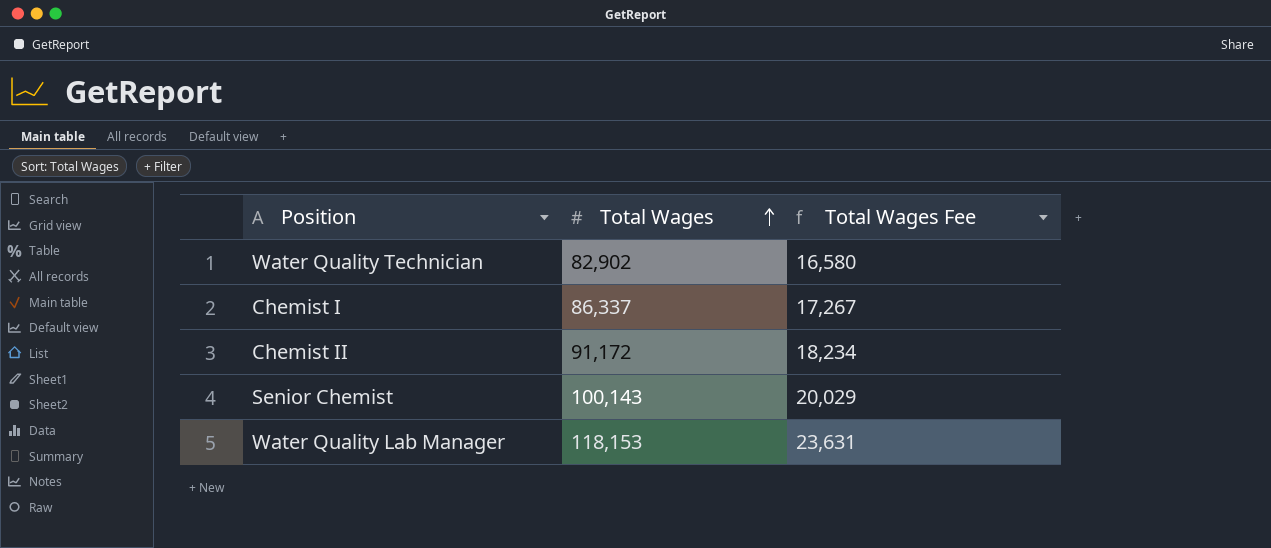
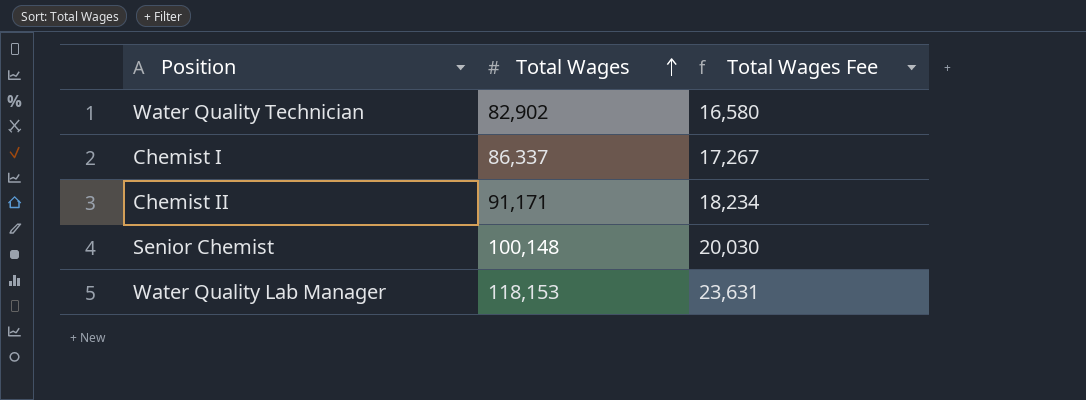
Chemist II | Total Wages: 91,172 -> 91,171
Senior Chemist | Total Wages: 100,143 -> 100,148
Senior Chemist | Total Wages Fee: 20,029 -> 20,030

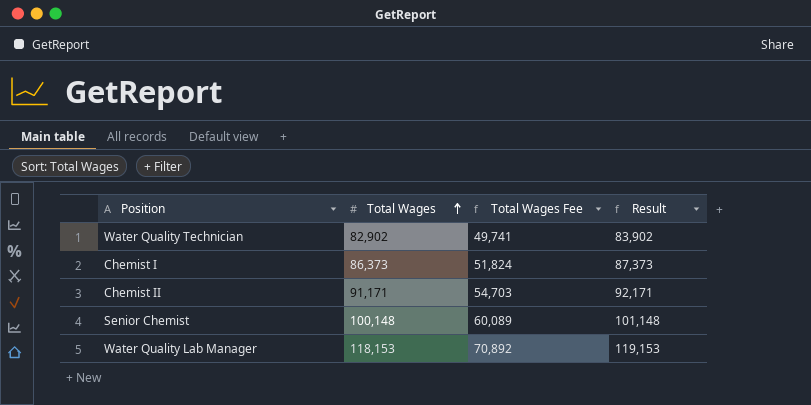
column Total Wages Fee | formula: [Total Wages] * 0.2 -> [Total Wages] * 0.6
column Result | formula: none -> [Total Wages] + 1000
Chemist I | Total Wages: 86,337 -> 86,373

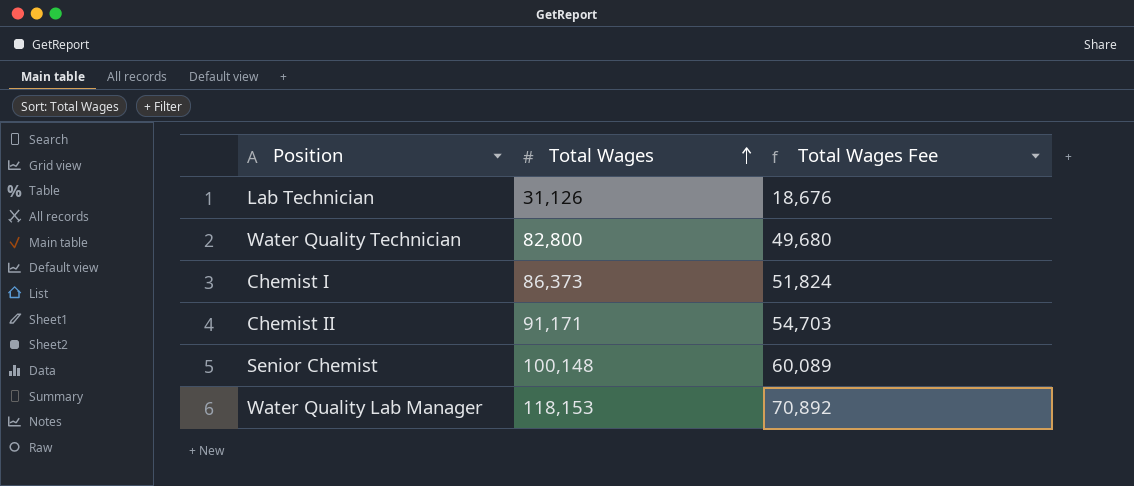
column Result | formula: [Total Wages] + 1000 -> none
row Lab Technician: none -> 31,126 | 18,676
Water Quality Technician | Total Wages: 82,902 -> 82,800
Water Quality Technician | Total Wages Fee: 49,741 -> 49,680

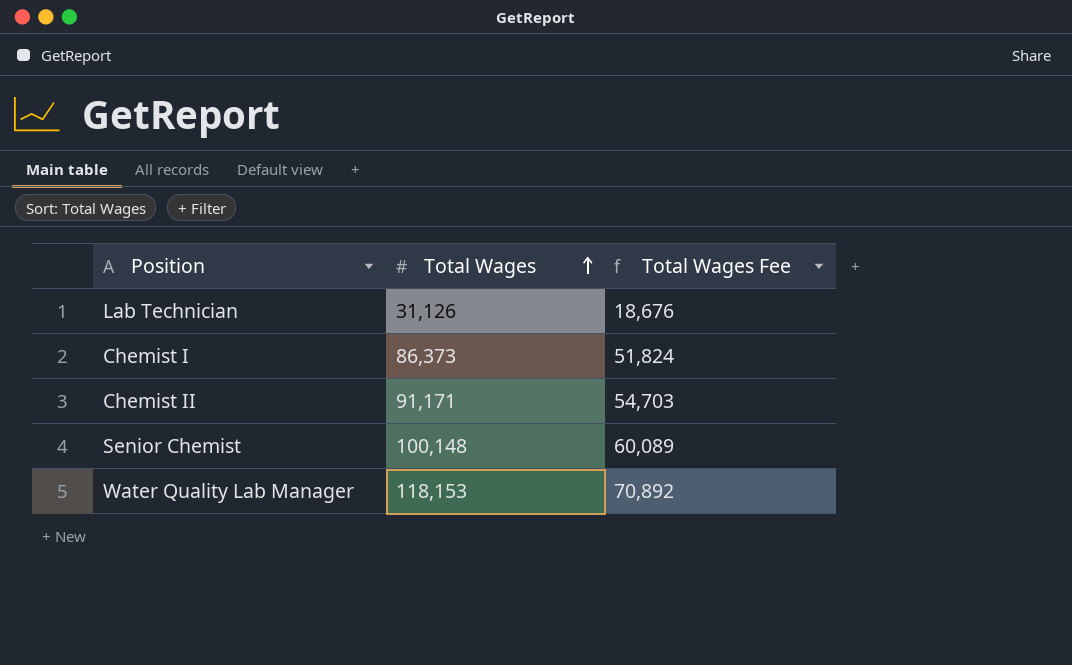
row Water Quality Technician: 82,800 | 49,680 -> none

